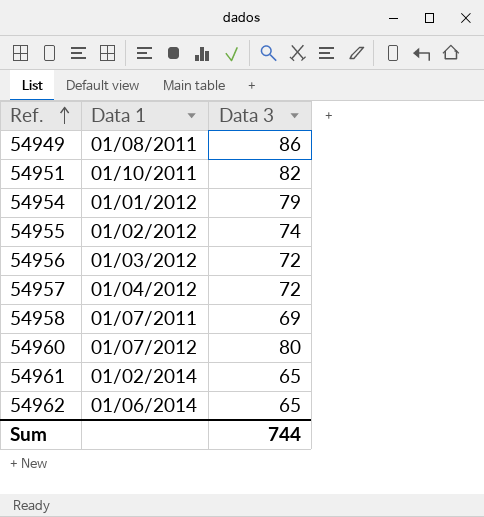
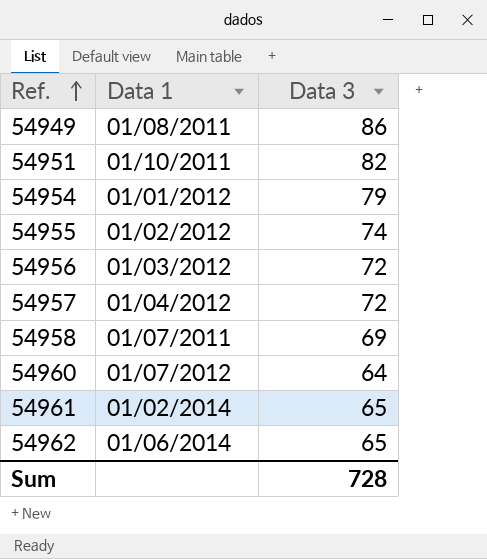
54960 | Data 3: 80 -> 64
Sum | Data 3: 744 -> 728

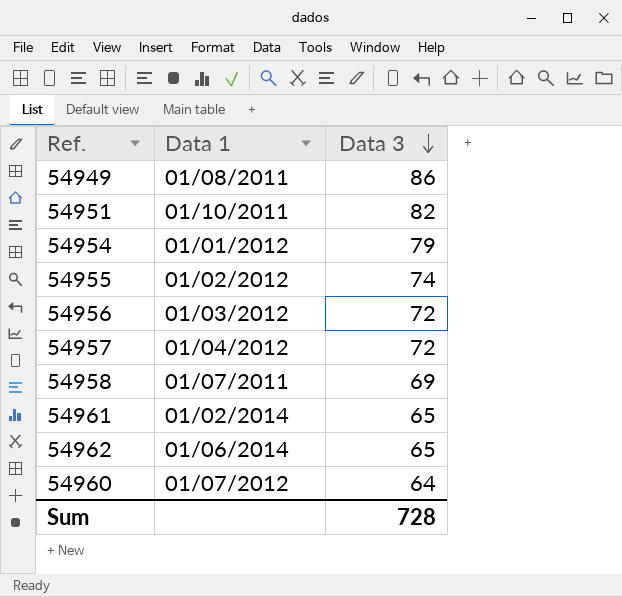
row order: Ref. ascending -> Data 3 descending

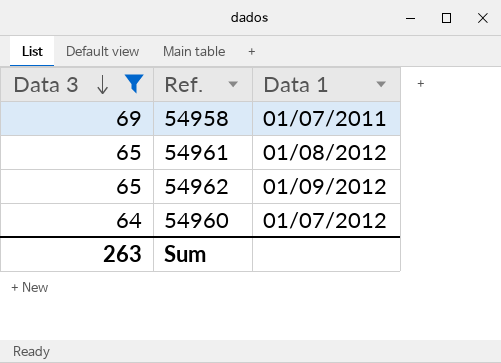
filter: none -> Data 3 <= 69
column Data 3 | position: 3 -> 1
54961 | Data 1: 01/02/2014 -> 01/08/2012
54962 | Data 1: 01/06/2014 -> 01/09/2012
Sum | Data 3: 728 -> 263

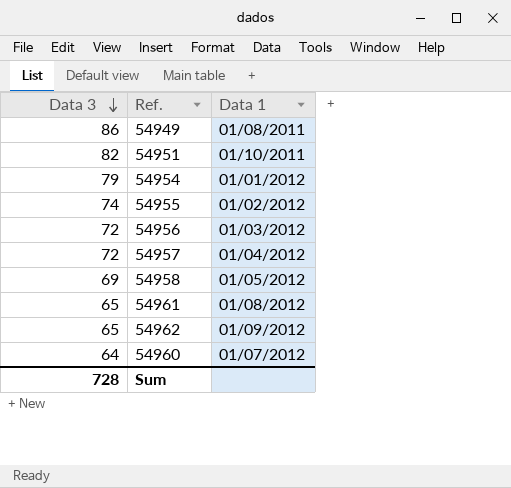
filter: Data 3 <= 69 -> none
54958 | Data 1: 01/07/2011 -> 01/05/2012
Sum | Data 3: 263 -> 728

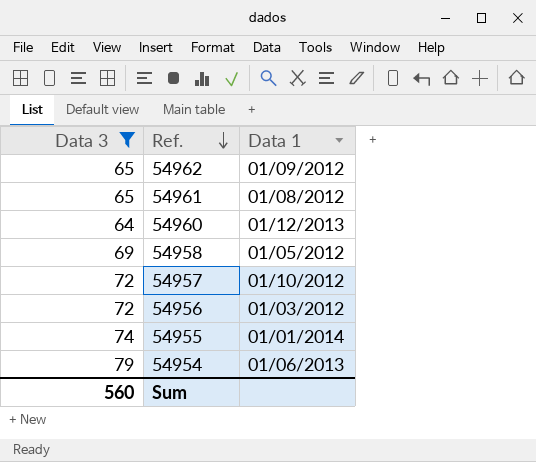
filter: none -> Data 3 <= 79
row order: Data 3 descending -> Ref. descending
54960 | Data 1: 01/07/2012 -> 01/12/2013
54957 | Data 1: 01/04/2012 -> 01/10/2012
54955 | Data 1: 01/02/2012 -> 01/01/2014
54954 | Data 1: 01/01/2012 -> 01/06/2013
Sum | Data 3: 728 -> 560

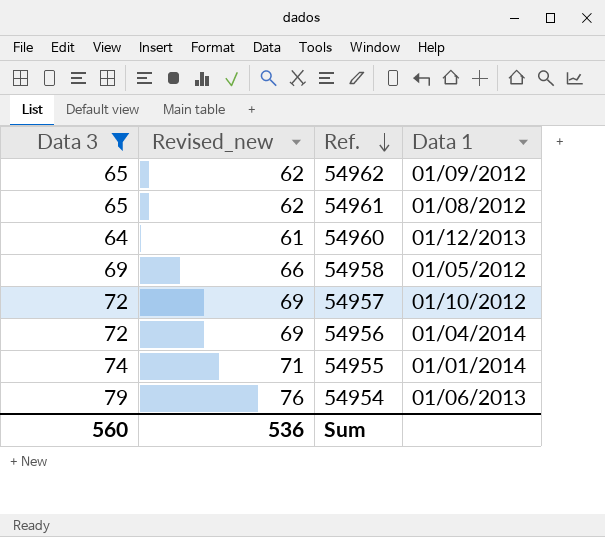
column Revised_new | formula: none -> [Data 3] - 3
54956 | Data 1: 01/03/2012 -> 01/04/2014

